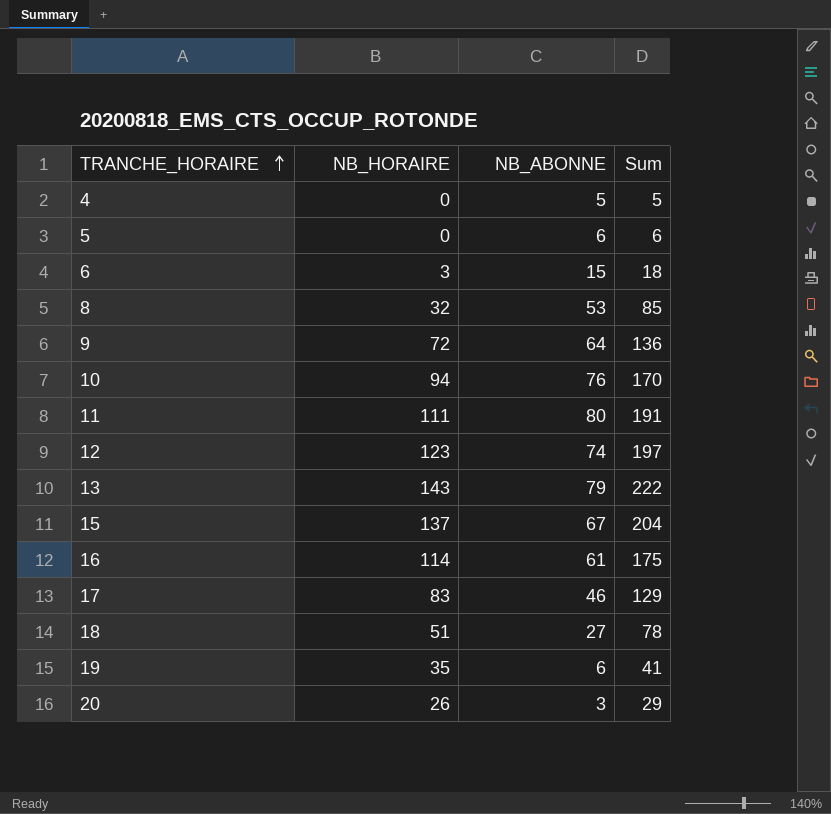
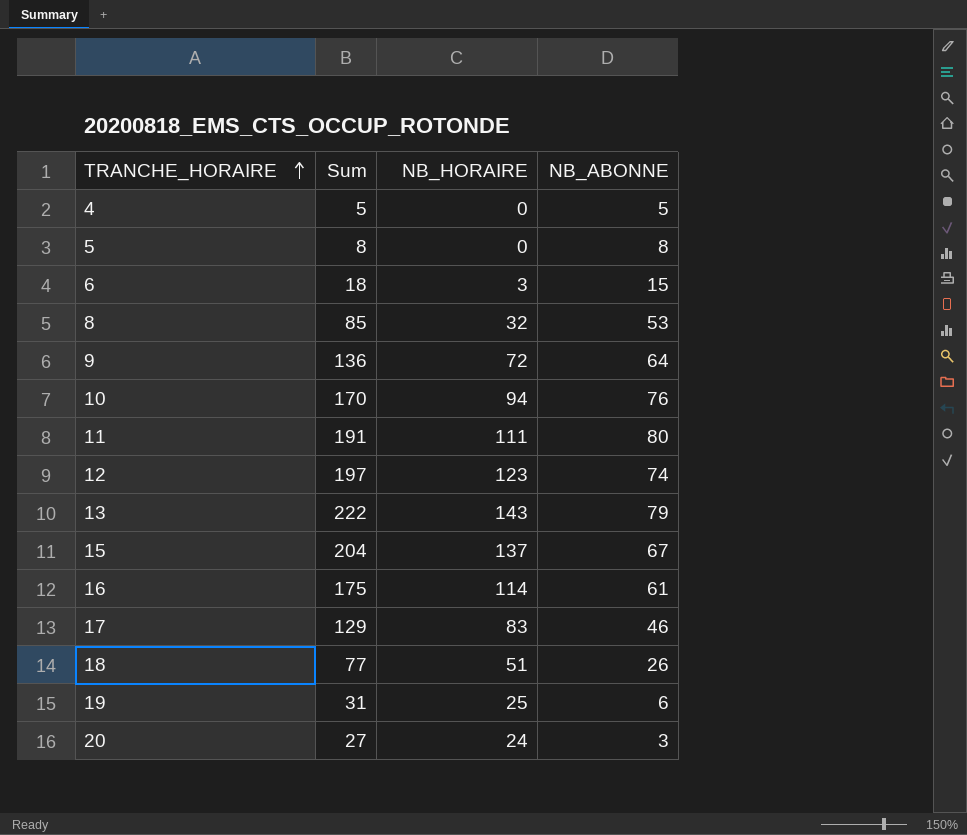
column Sum | position: 4 -> 2
5 | Sum: 6 -> 8
5 | NB_ABONNE: 6 -> 8
18 | Sum: 78 -> 77
18 | NB_ABONNE: 27 -> 26
19 | Sum: 41 -> 31
19 | NB_HORAIRE: 35 -> 25
20 | Sum: 29 -> 27
20 | NB_HORAIRE: 26 -> 24

